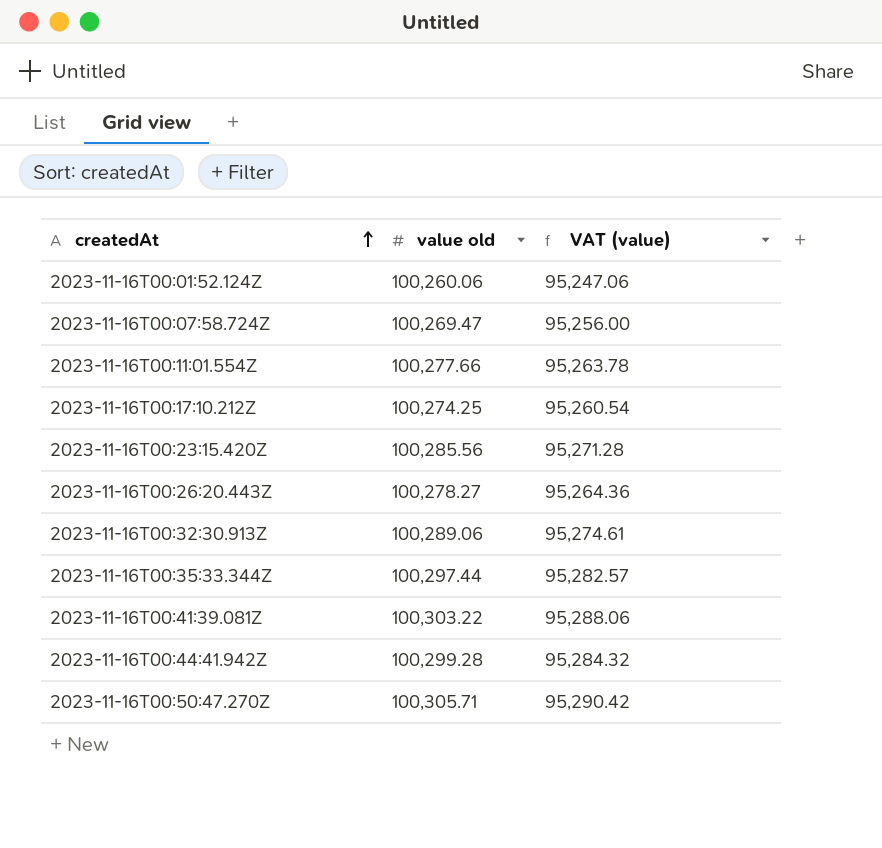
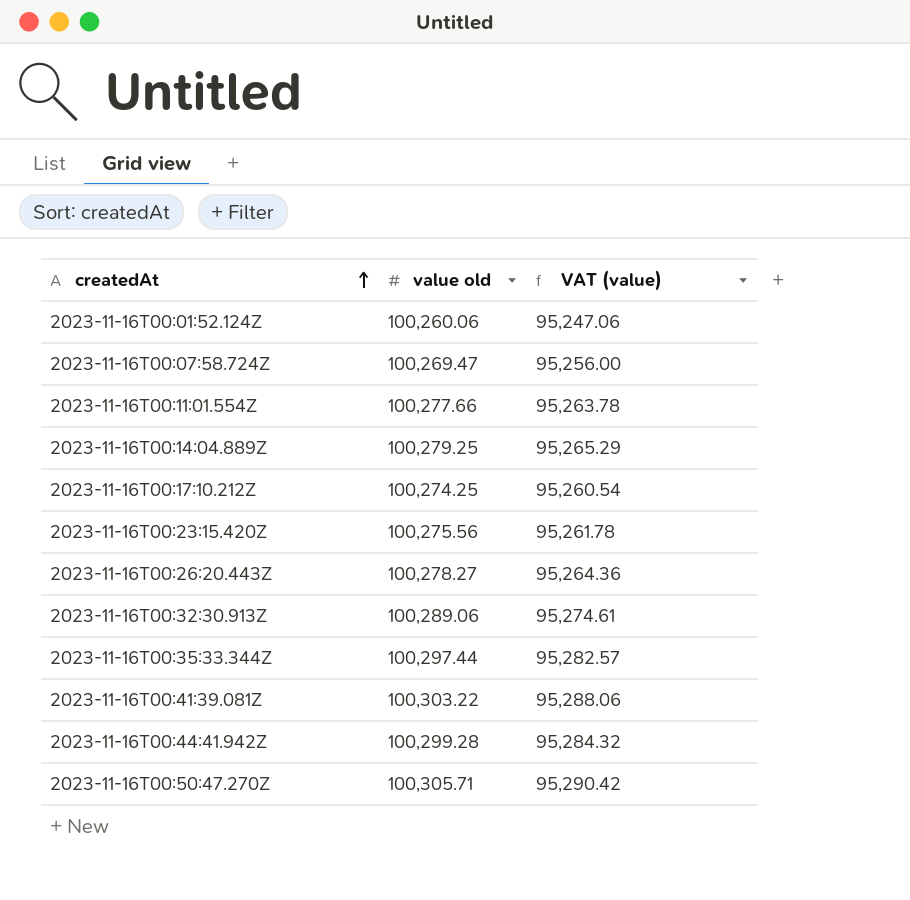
row 2023-11-16T00:14:04.889Z: none -> 100,279.25 | 95,265.29
2023-11-16T00:23:15.420Z | value old: 100,285.56 -> 100,275.56
2023-11-16T00:23:15.420Z | VAT (value): 95,271.28 -> 95,261.78

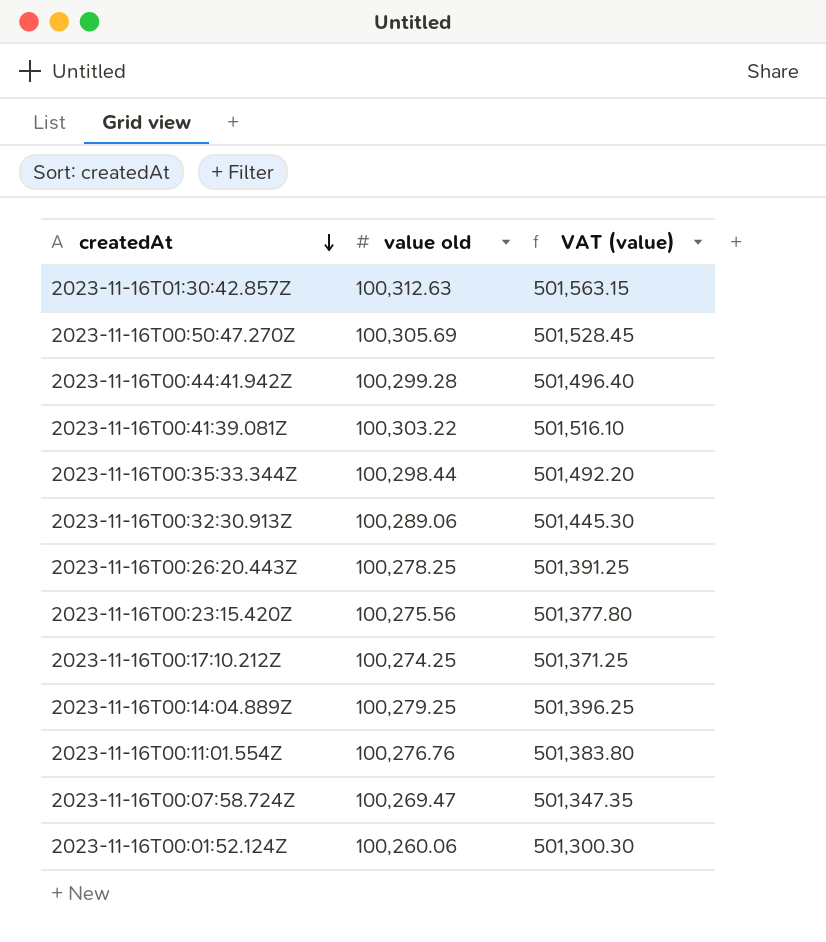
row order: createdAt ascending -> createdAt descending
column VAT (value) | formula: [value old] * 0.95 -> [value old] * 5
row 2023-11-16T01:30:42.857Z: none -> 100,312.63 | 501,563.15
2023-11-16T00:50:47.270Z | value old: 100,305.71 -> 100,305.69
2023-11-16T00:35:33.344Z | value old: 100,297.44 -> 100,298.44
2023-11-16T00:26:20.443Z | value old: 100,278.27 -> 100,278.25
2023-11-16T00:11:01.554Z | value old: 100,277.66 -> 100,276.76

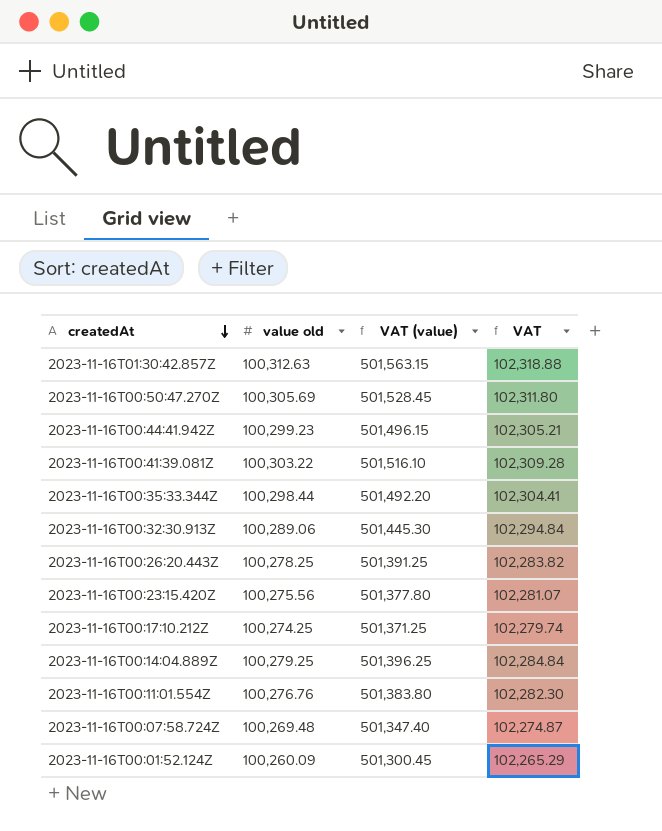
column VAT | formula: none -> [value old] * 1.02
2023-11-16T00:44:41.942Z | value old: 100,299.28 -> 100,299.23
2023-11-16T00:44:41.942Z | VAT (value): 501,496.40 -> 501,496.15
2023-11-16T00:07:58.724Z | value old: 100,269.47 -> 100,269.48
2023-11-16T00:07:58.724Z | VAT (value): 501,347.35 -> 501,347.40
2023-11-16T00:01:52.124Z | value old: 100,260.06 -> 100,260.09
2023-11-16T00:01:52.124Z | VAT (value): 501,300.30 -> 501,300.45

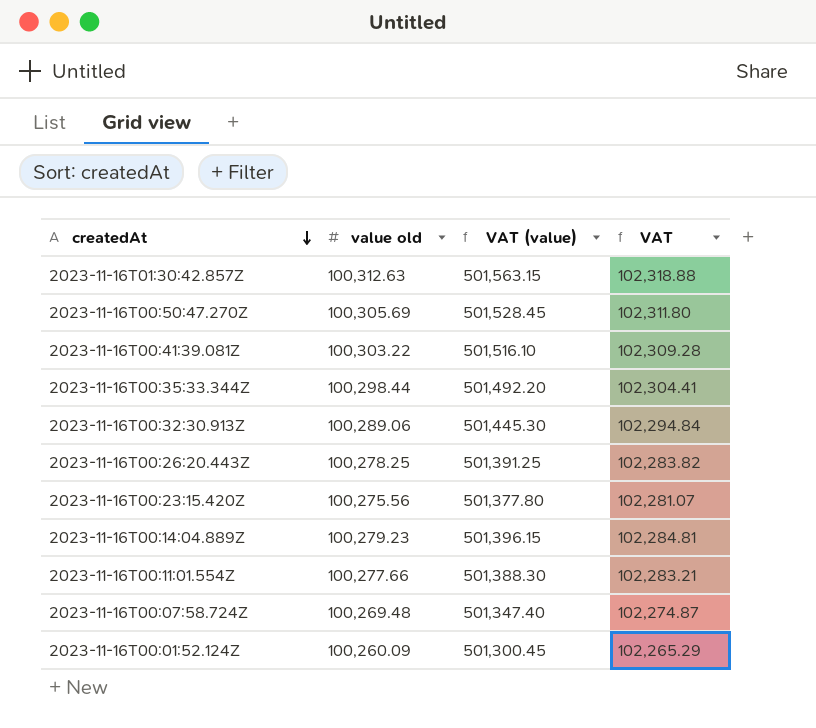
row 2023-11-16T00:44:41.942Z: 100,299.23 | 501,496.15 | 102,305.21 -> none
row 2023-11-16T00:17:10.212Z: 100,274.25 | 501,371.25 | 102,279.74 -> none
2023-11-16T00:14:04.889Z | value old: 100,279.25 -> 100,279.23
2023-11-16T00:14:04.889Z | VAT (value): 501,396.25 -> 501,396.15
2023-11-16T00:14:04.889Z | VAT: 102,284.84 -> 102,284.81
2023-11-16T00:11:01.554Z | value old: 100,276.76 -> 100,277.66
2023-11-16T00:11:01.554Z | VAT (value): 501,383.80 -> 501,388.30
2023-11-16T00:11:01.554Z | VAT: 102,282.30 -> 102,283.21

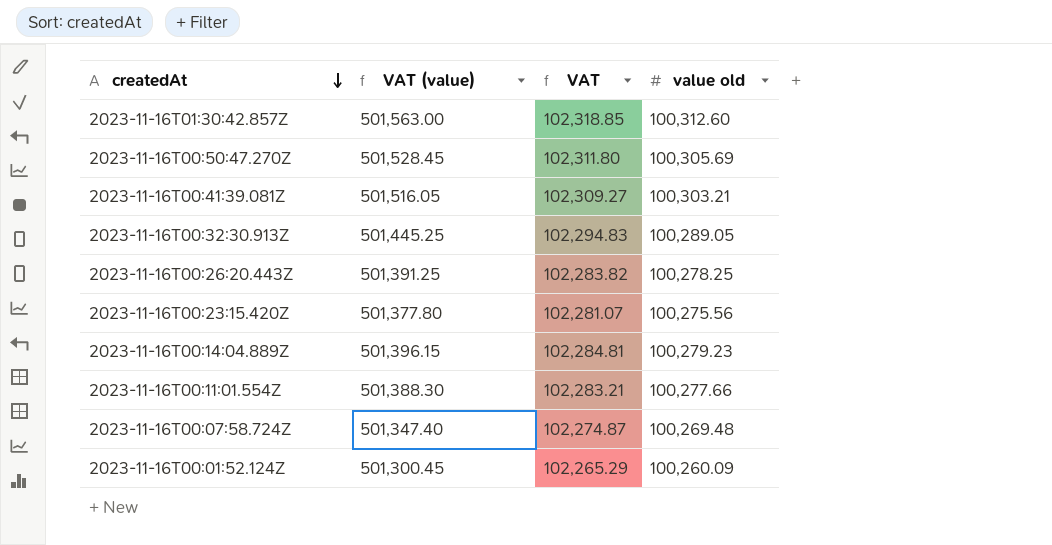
column value old | position: 2 -> 4
row 2023-11-16T00:35:33.344Z: 100,298.44 | 501,492.20 | 102,304.41 -> none
2023-11-16T01:30:42.857Z | VAT (value): 501,563.15 -> 501,563.00
2023-11-16T01:30:42.857Z | VAT: 102,318.88 -> 102,318.85
2023-11-16T01:30:42.857Z | value old: 100,312.63 -> 100,312.60
2023-11-16T00:41:39.081Z | VAT (value): 501,516.10 -> 501,516.05
2023-11-16T00:41:39.081Z | VAT: 102,309.28 -> 102,309.27
2023-11-16T00:41:39.081Z | value old: 100,303.22 -> 100,303.21
2023-11-16T00:32:30.913Z | VAT (value): 501,445.30 -> 501,445.25
2023-11-16T00:32:30.913Z | VAT: 102,294.84 -> 102,294.83
2023-11-16T00:32:30.913Z | value old: 100,289.06 -> 100,289.05

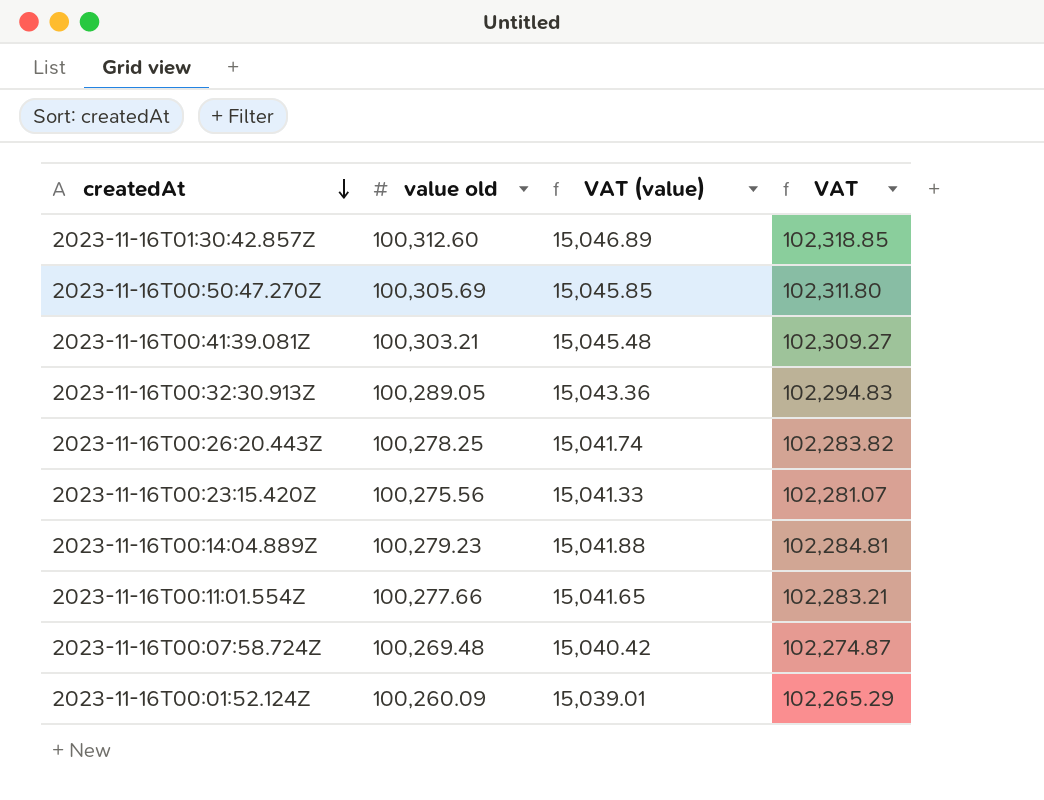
column value old | position: 4 -> 2
column VAT (value) | formula: [value old] * 5 -> [value old] * 0.15

